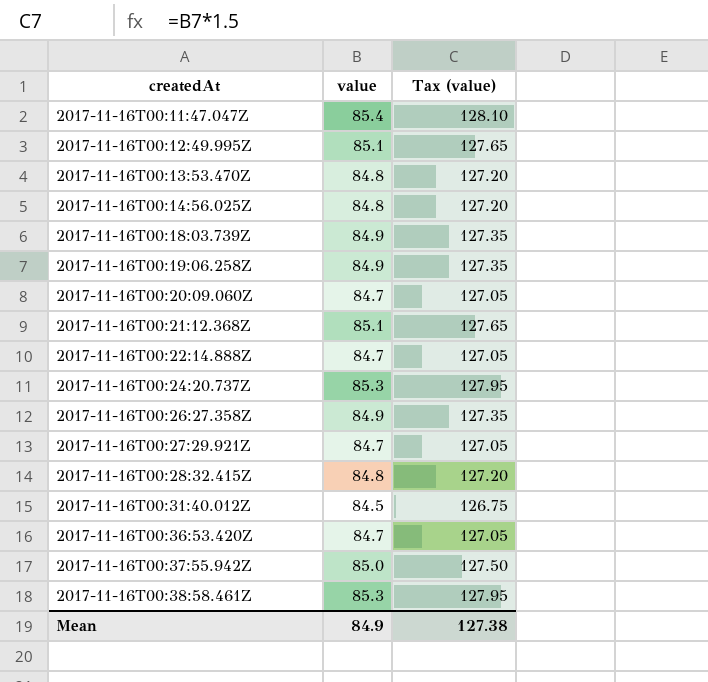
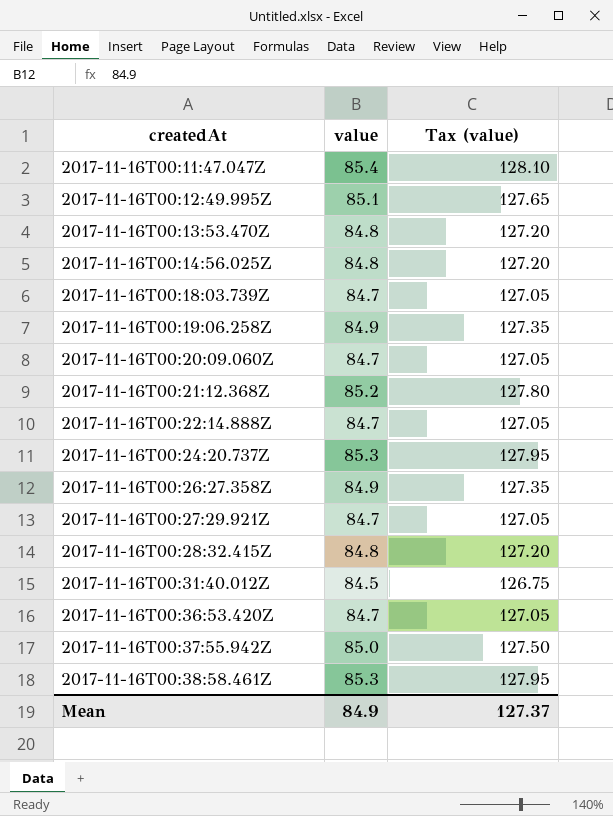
2017-11-16T00:18:03.739Z | value: 84.9 -> 84.7
2017-11-16T00:18:03.739Z | Tax (value): 127.35 -> 127.05
2017-11-16T00:21:12.368Z | value: 85.1 -> 85.2
2017-11-16T00:21:12.368Z | Tax (value): 127.65 -> 127.80
Mean | Tax (value): 127.38 -> 127.37

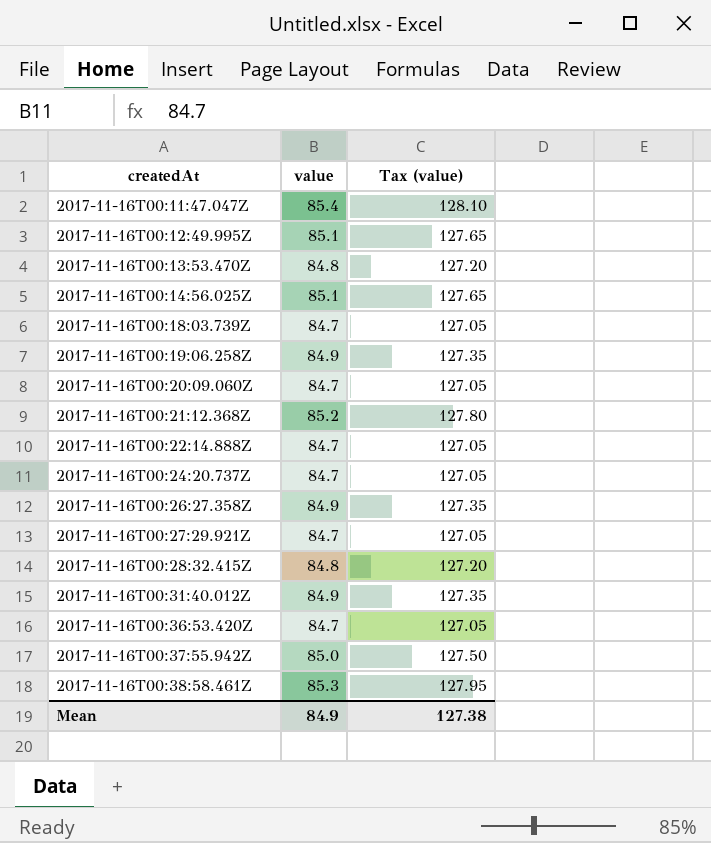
2017-11-16T00:14:56.025Z | value: 84.8 -> 85.1
2017-11-16T00:14:56.025Z | Tax (value): 127.20 -> 127.65
2017-11-16T00:24:20.737Z | value: 85.3 -> 84.7
2017-11-16T00:24:20.737Z | Tax (value): 127.95 -> 127.05
2017-11-16T00:31:40.012Z | value: 84.5 -> 84.9
2017-11-16T00:31:40.012Z | Tax (value): 126.75 -> 127.35
Mean | Tax (value): 127.37 -> 127.38

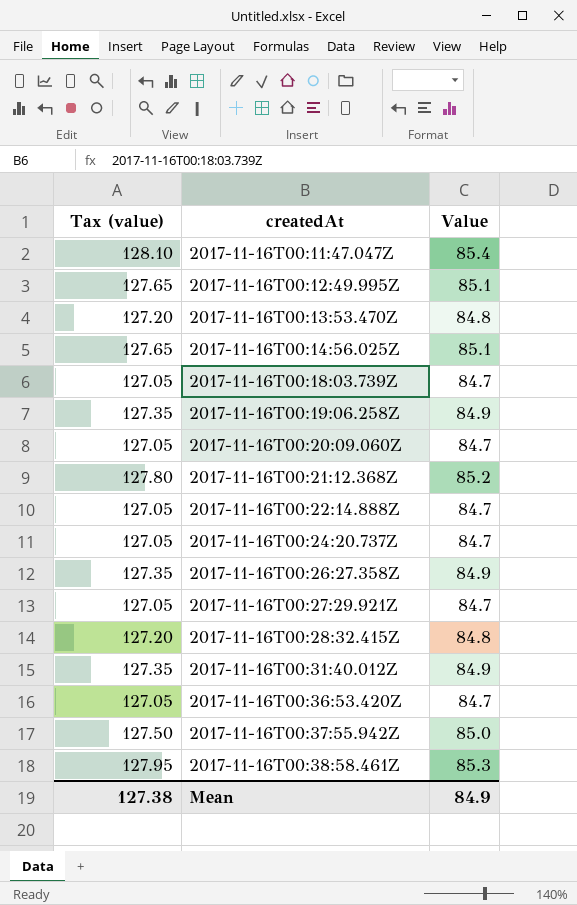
column Tax (value) | position: 3 -> 1
column name: value -> Value

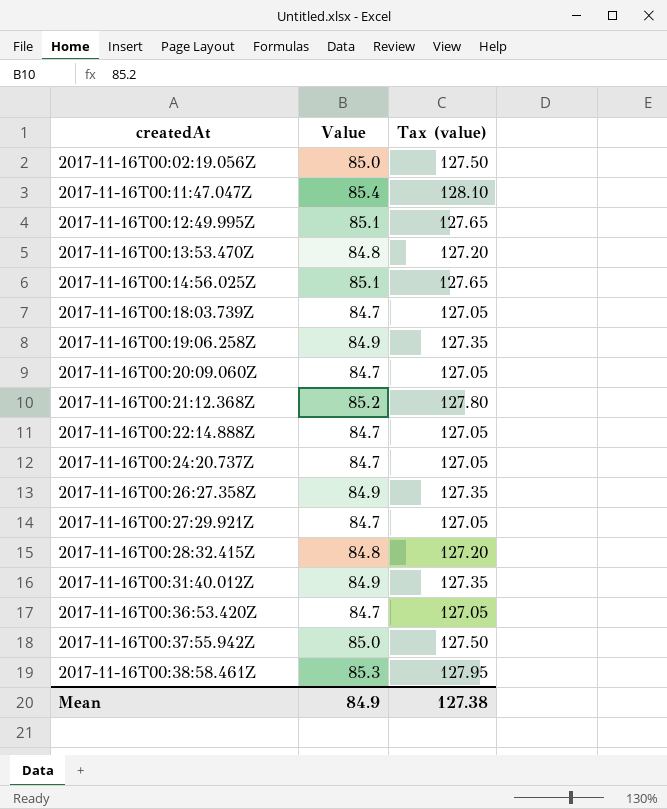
column Tax (value) | position: 1 -> 3
row 2017-11-16T00:02:19.056Z: none -> 85.0 | 127.50

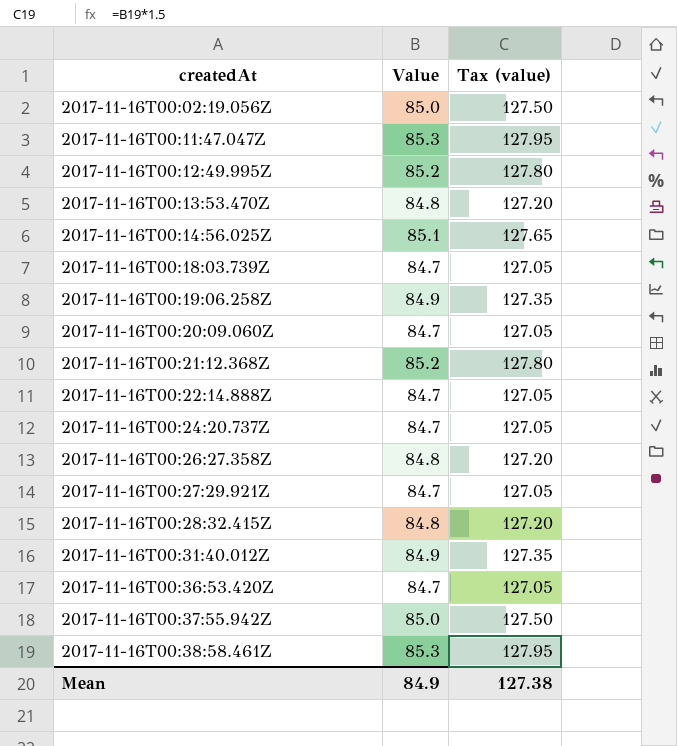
2017-11-16T00:11:47.047Z | Value: 85.4 -> 85.3
2017-11-16T00:11:47.047Z | Tax (value): 128.10 -> 127.95
2017-11-16T00:12:49.995Z | Value: 85.1 -> 85.2
2017-11-16T00:12:49.995Z | Tax (value): 127.65 -> 127.80
2017-11-16T00:26:27.358Z | Value: 84.9 -> 84.8
2017-11-16T00:26:27.358Z | Tax (value): 127.35 -> 127.20

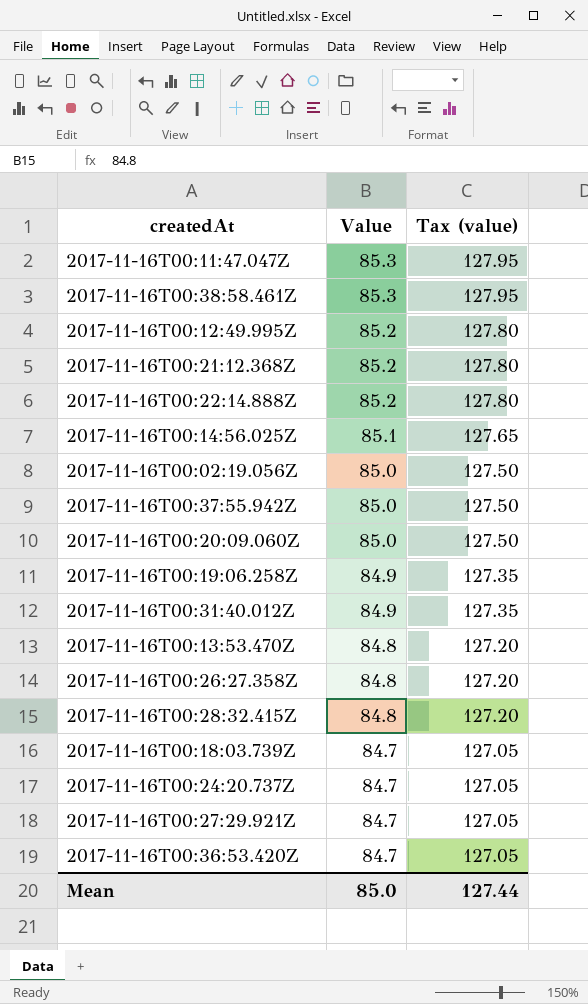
row order: createdAt ascending -> Value descending
2017-11-16T00:22:14.888Z | Value: 84.7 -> 85.2
2017-11-16T00:22:14.888Z | Tax (value): 127.05 -> 127.80
2017-11-16T00:20:09.060Z | Value: 84.7 -> 85.0
2017-11-16T00:20:09.060Z | Tax (value): 127.05 -> 127.50
Mean | Value: 84.9 -> 85.0
Mean | Tax (value): 127.38 -> 127.44

